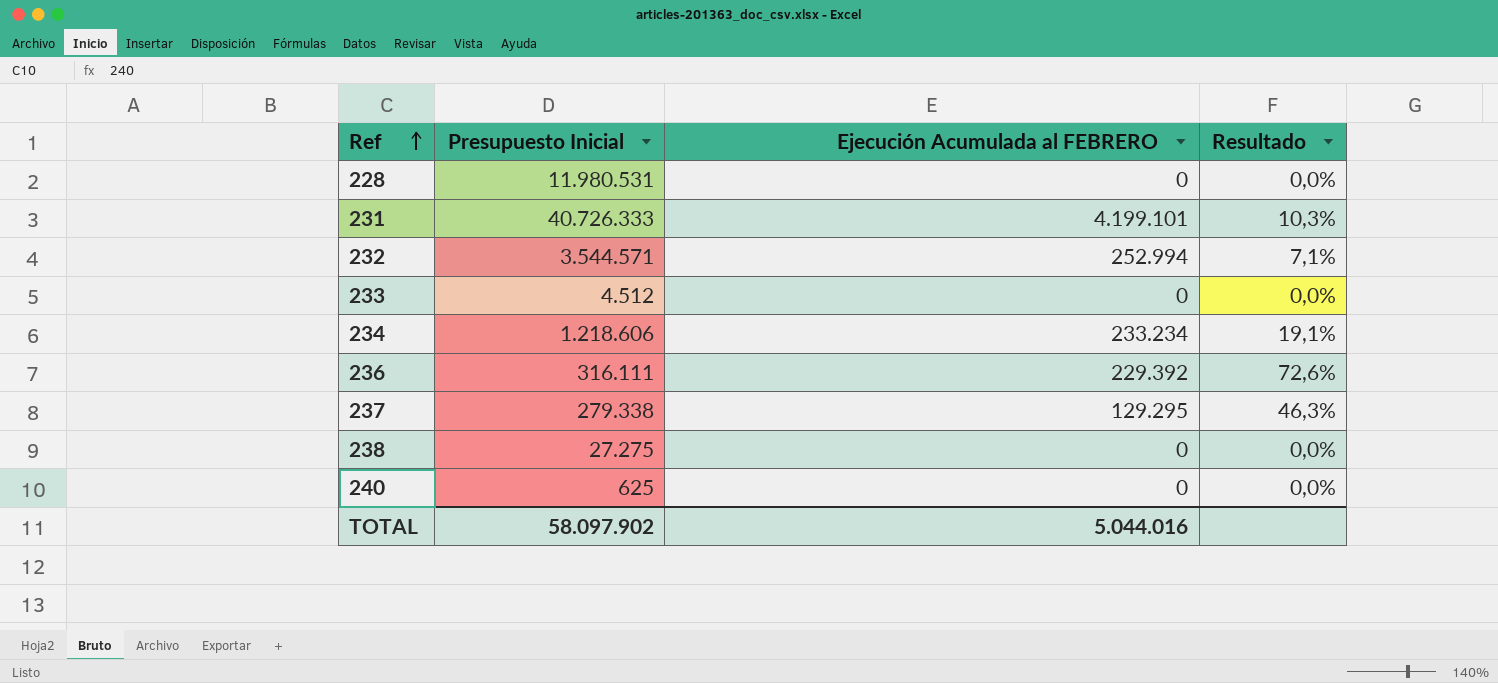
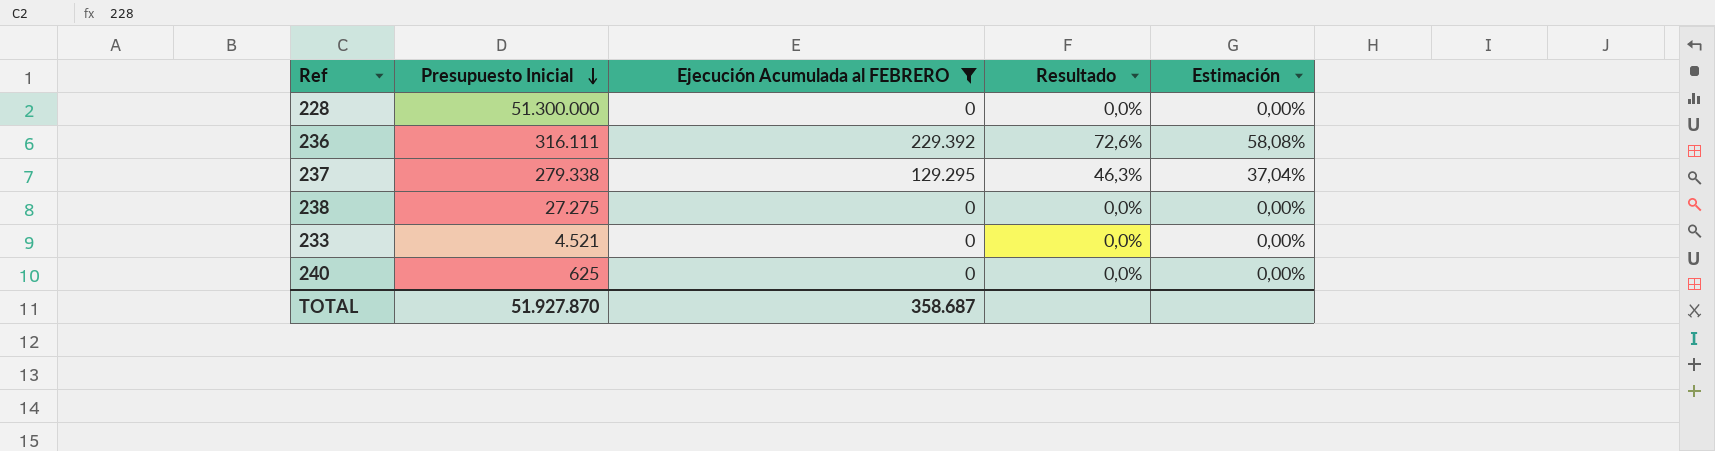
filter: none -> Ejecución Acumulada al FEBRERO <= 229.392
row order: Ref ascending -> Presupuesto Inicial descending
column Estimación | formula: none -> [Resultado] * 0,8
228 | Presupuesto Inicial: 11.980.531 -> 51.300.000
233 | Presupuesto Inicial: 4.512 -> 4.521
TOTAL | Presupuesto Inicial: 58.097.902 -> 51.927.870
TOTAL | Ejecución Acumulada al FEBRERO: 5.044.016 -> 358.687

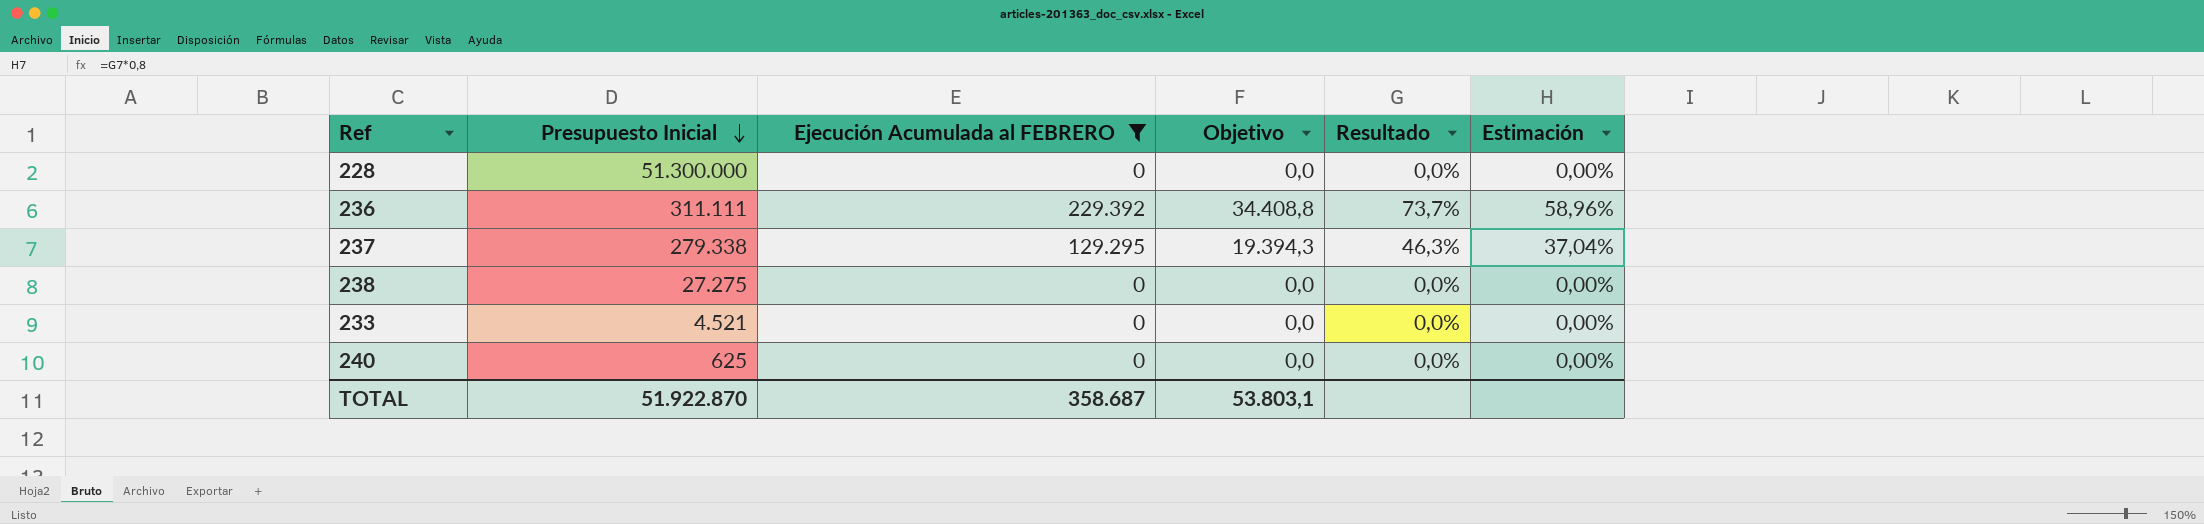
column Objetivo | formula: none -> [Ejecución Acumulada al FEBRERO] * 0,15
236 | Presupuesto Inicial: 316.111 -> 311.111
236 | Resultado: 72,6% -> 73,7%
236 | Estimación: 58,08% -> 58,96%
TOTAL | Presupuesto Inicial: 51.927.870 -> 51.922.870

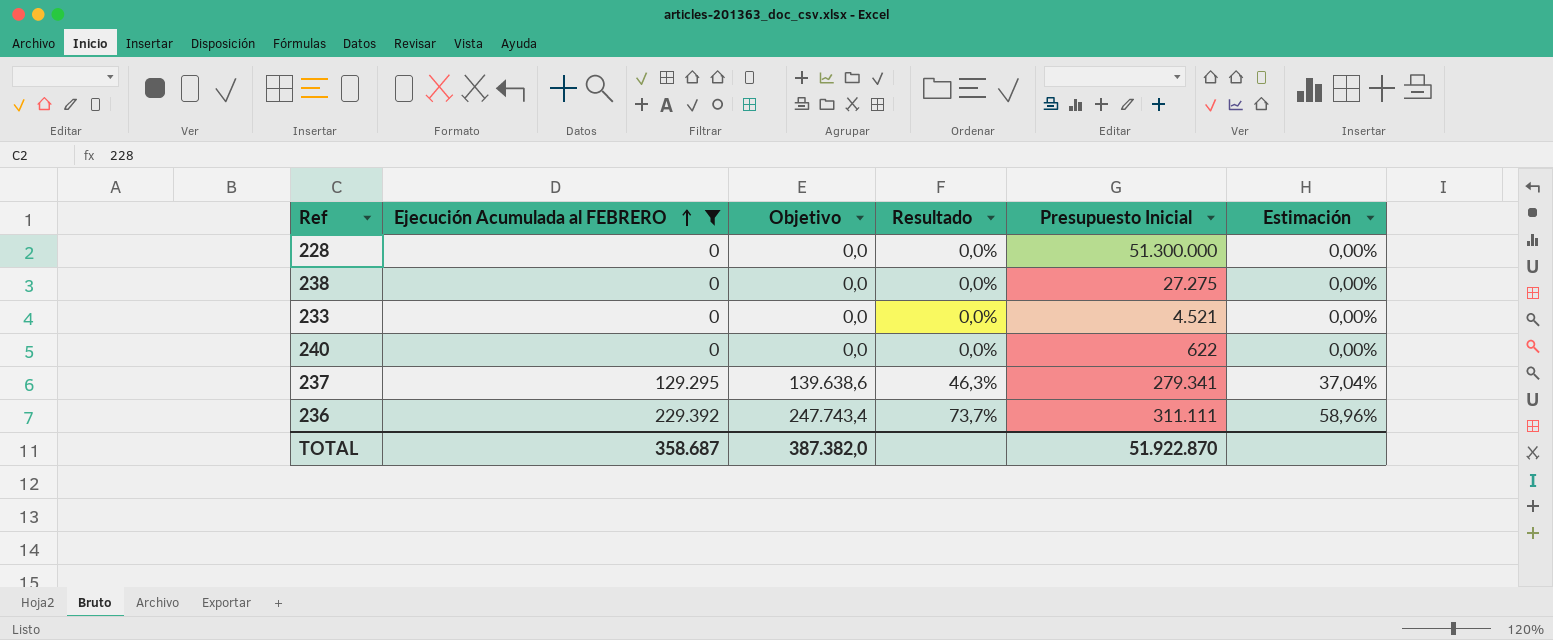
row order: Presupuesto Inicial descending -> Ejecución Acumulada al FEBRERO ascending
column Objetivo | formula: [Ejecución Acumulada al FEBRERO] * 0,15 -> [Ejecución Acumulada al FEBRERO] * 1,08
column Presupuesto Inicial | position: 2 -> 5
240 | Presupuesto Inicial: 625 -> 622
237 | Presupuesto Inicial: 279.338 -> 279.341
TOTAL | Objetivo: 53.803,1 -> 387.382,0

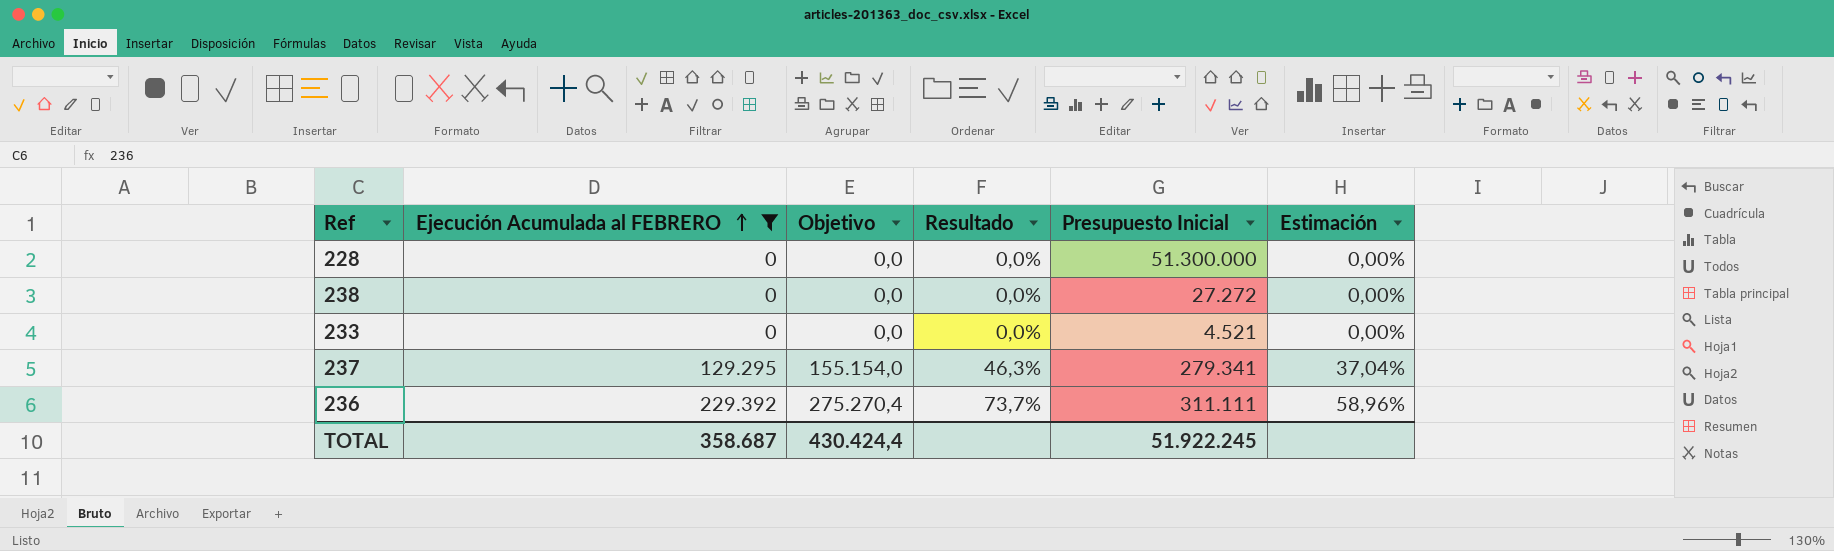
column Objetivo | formula: [Ejecución Acumulada al FEBRERO] * 1,08 -> [Ejecución Acumulada al FEBRERO] * 1,2
row 240: 0 | 0,0 | 0,0% | 622 | 0,00% -> none
238 | Presupuesto Inicial: 27.275 -> 27.272
TOTAL | Objetivo: 387.382,0 -> 430.424,4
TOTAL | Presupuesto Inicial: 51.922.870 -> 51.922.245

